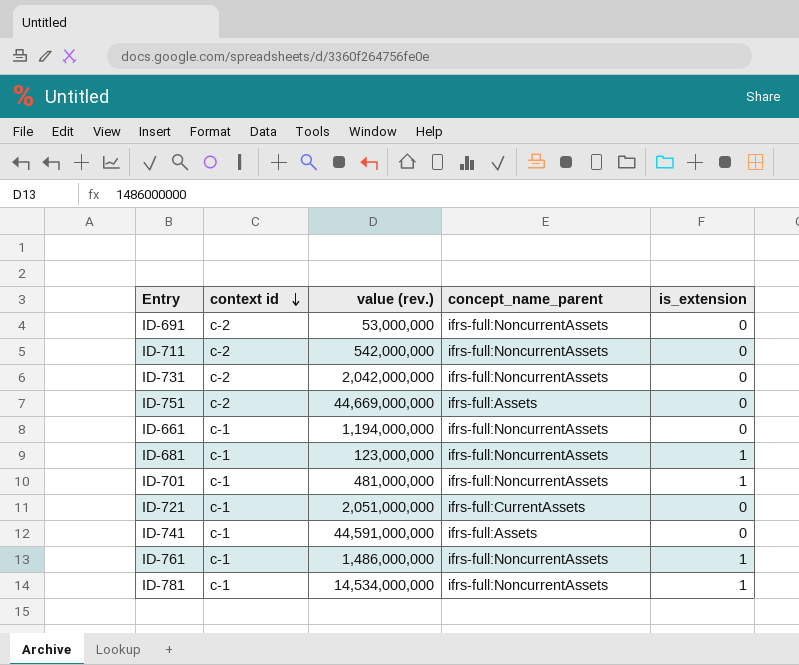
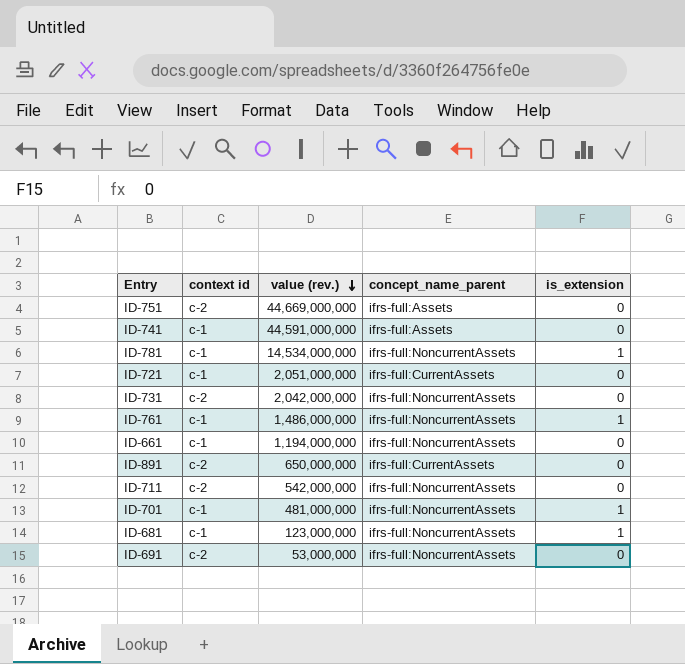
row order: context id descending -> value (rev.) descending
row ID-891: none -> c-2 | 650,000,000 | ifrs-full:CurrentAssets | 0

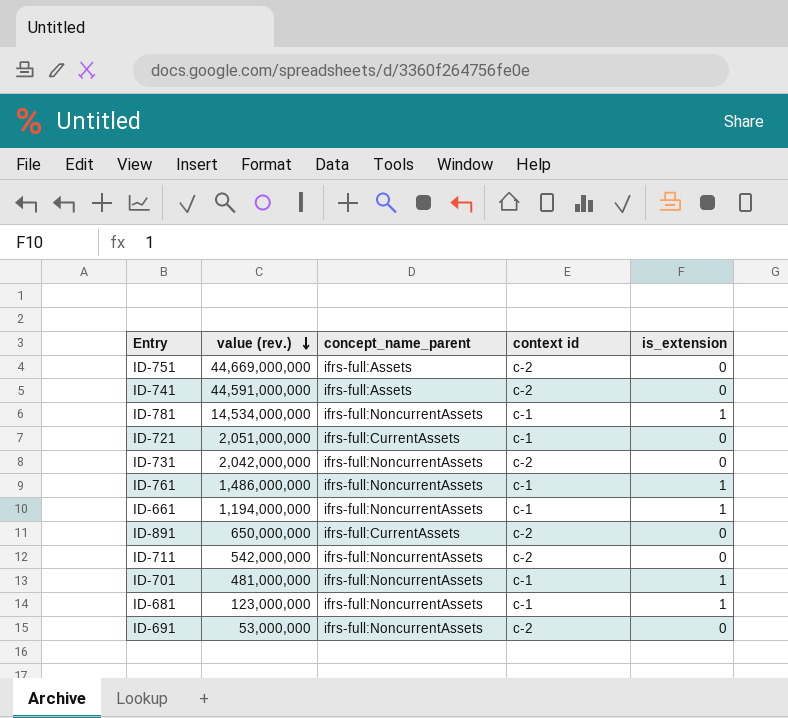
column context id | position: 2 -> 4
ID-741 | context id: c-1 -> c-2
ID-661 | is_extension: 0 -> 1

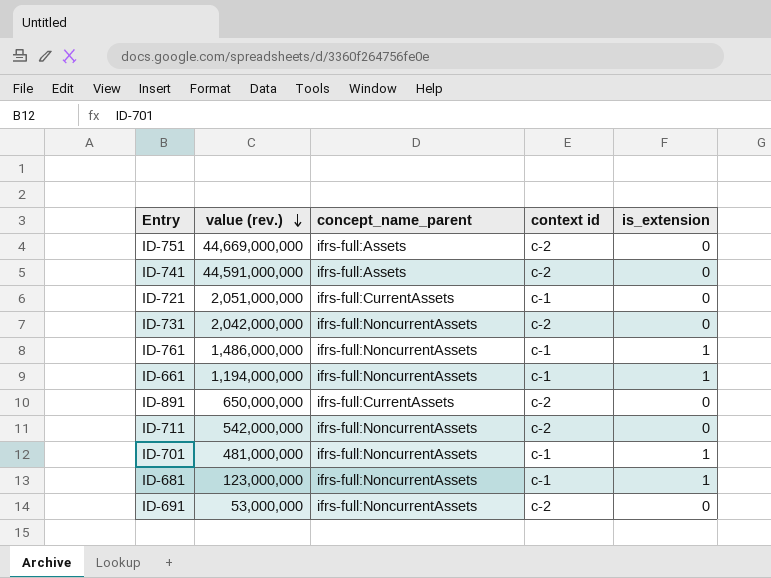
row ID-781: 14,534,000,000 | ifrs-full:NoncurrentAssets | c-1 | 1 -> none

